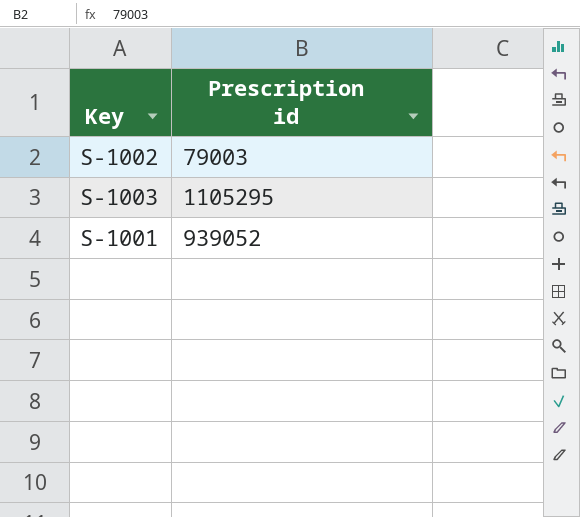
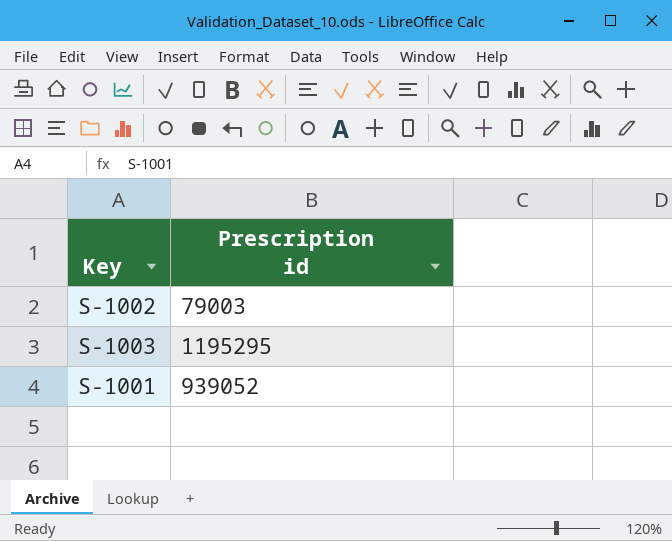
S-1003 | Prescription id: 1105295 -> 1195295

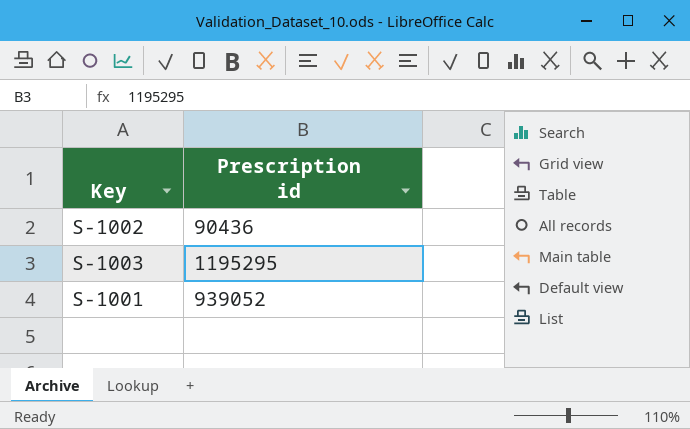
S-1002 | Prescription id: 79003 -> 90436

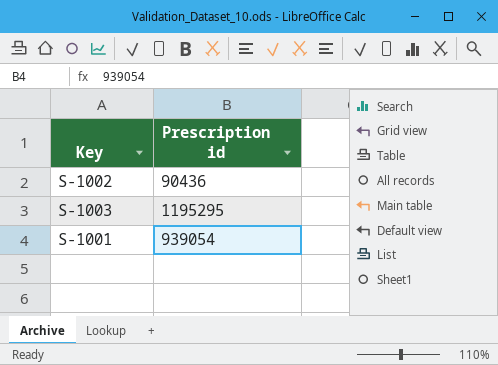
S-1001 | Prescription id: 939052 -> 939054

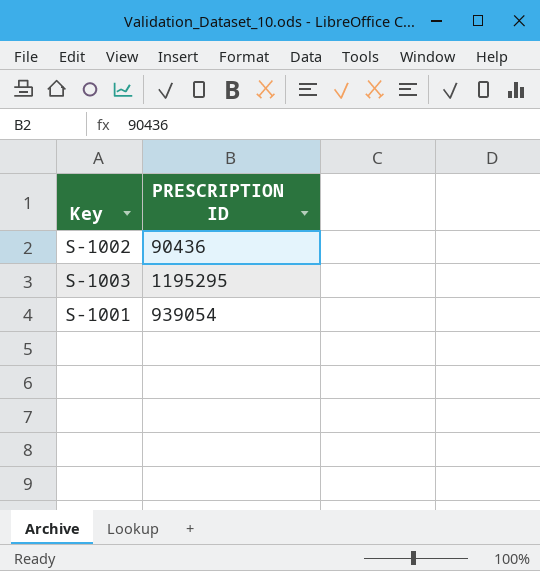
column name: Prescription id -> PRESCRIPTION ID

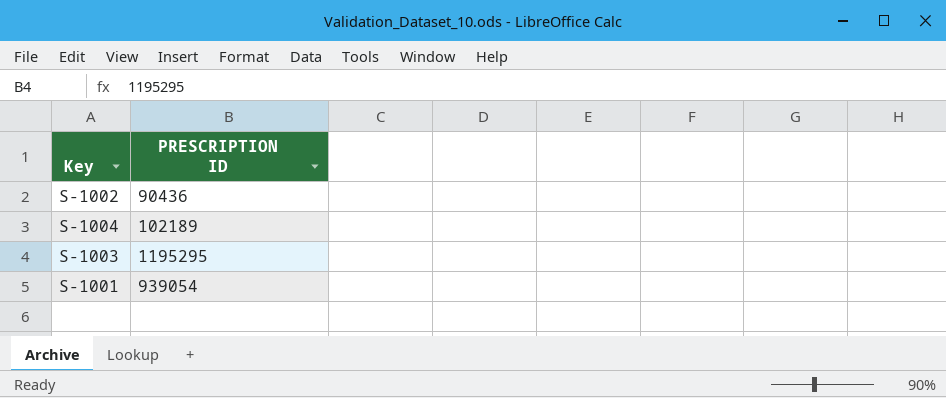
row S-1004: none -> 102189

